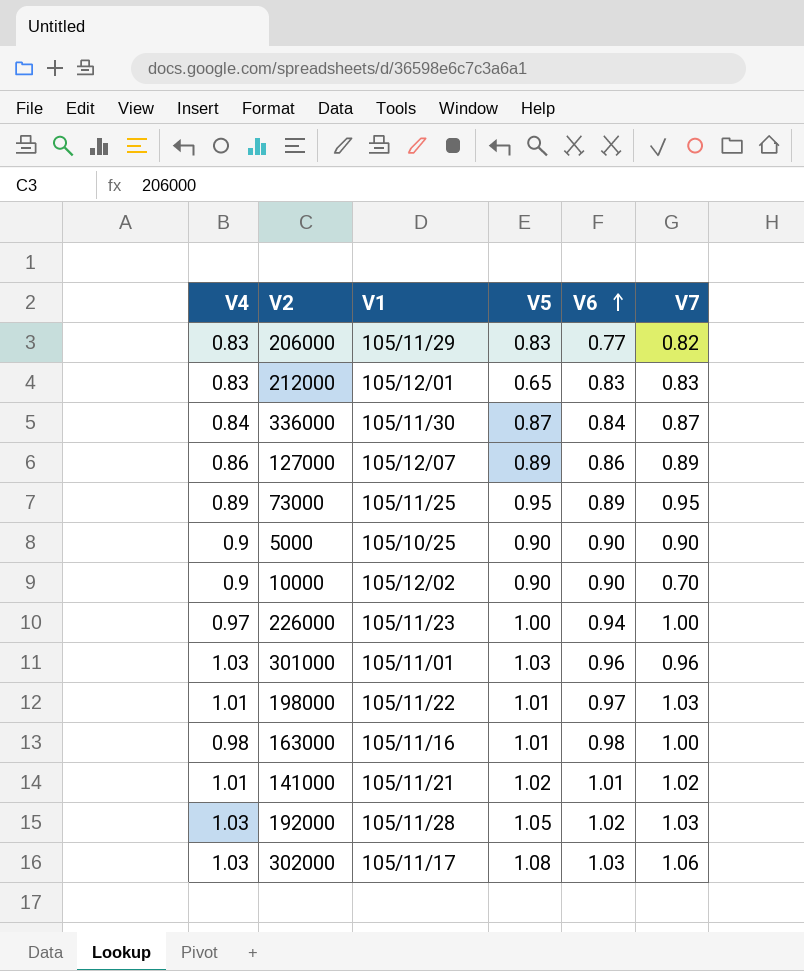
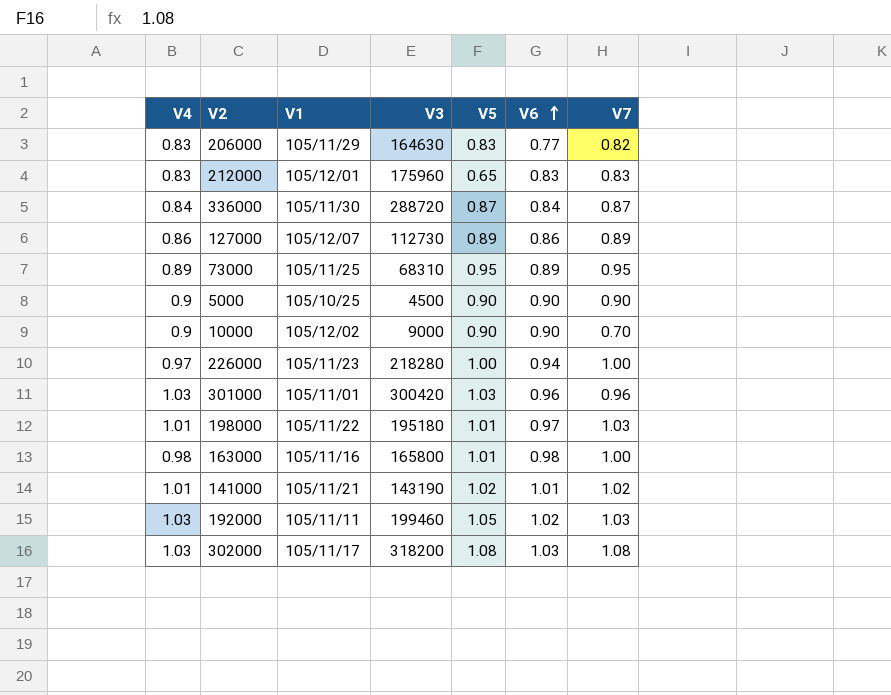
column V3 | position: none -> 4
192000 | V1: 105/11/28 -> 105/11/11
302000 | V7: 1.06 -> 1.08

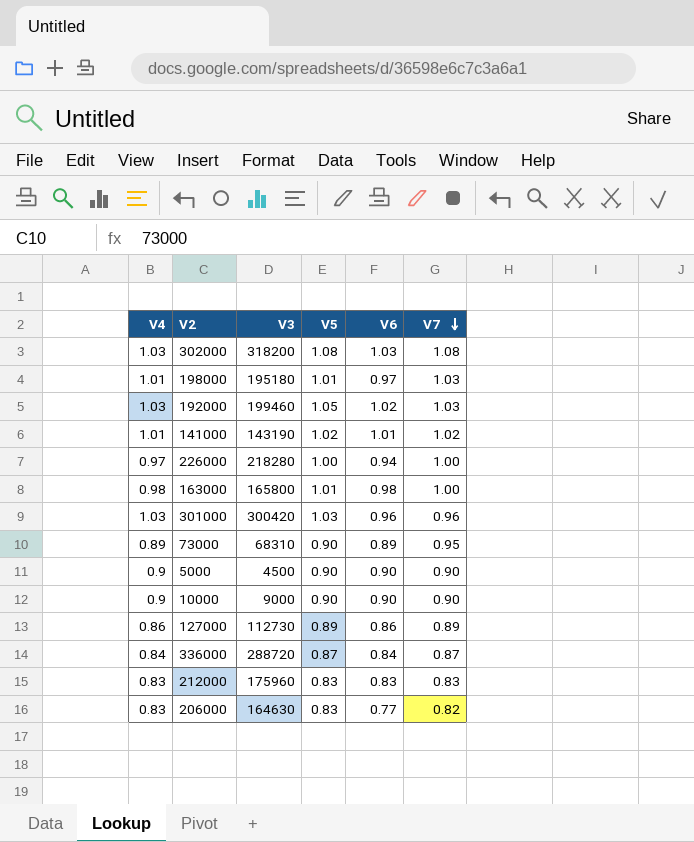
row order: V6 ascending -> V7 descending
column V1 | position: 3 -> none
73000 | V5: 0.95 -> 0.90
10000 | V7: 0.70 -> 0.90
212000 | V5: 0.65 -> 0.83

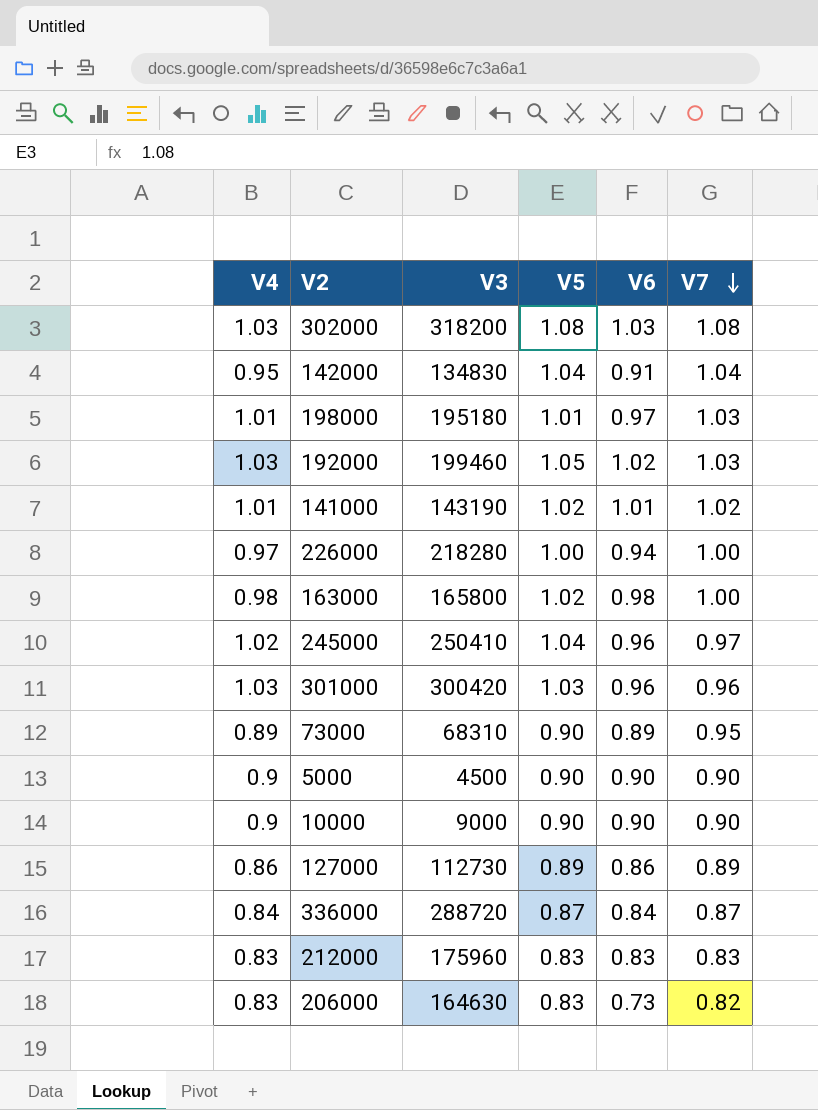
row 142000: none -> 0.95 | 134830 | 1.04 | 0.91 | 1.04
163000 | V5: 1.01 -> 1.02
row 245000: none -> 1.02 | 250410 | 1.04 | 0.96 | 0.97
206000 | V6: 0.77 -> 0.73

